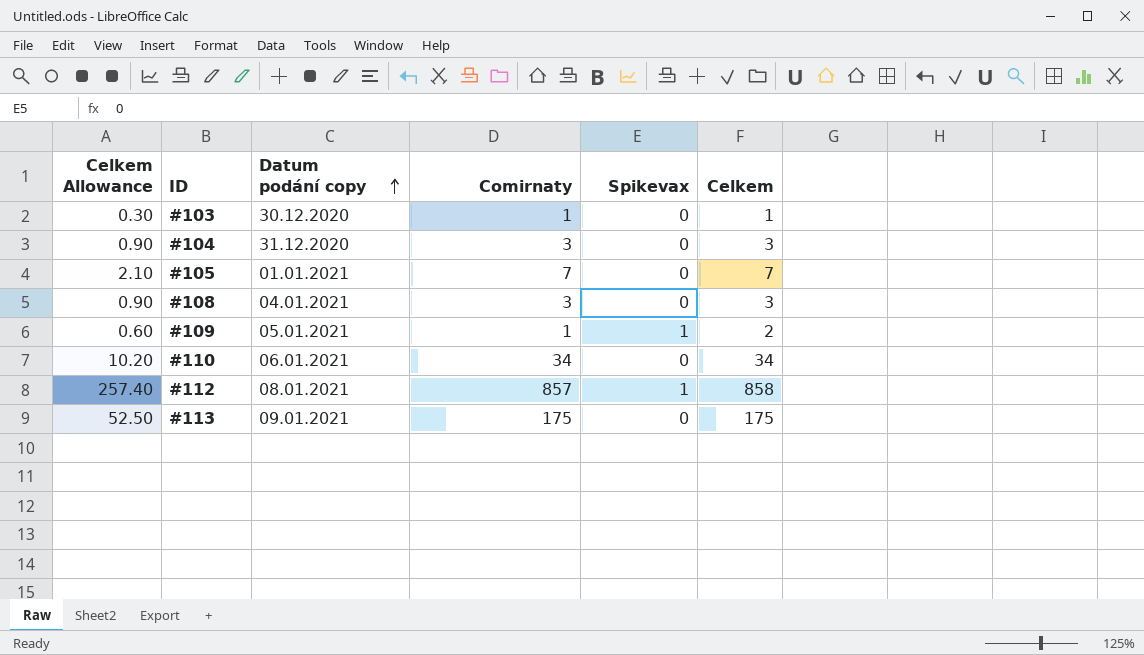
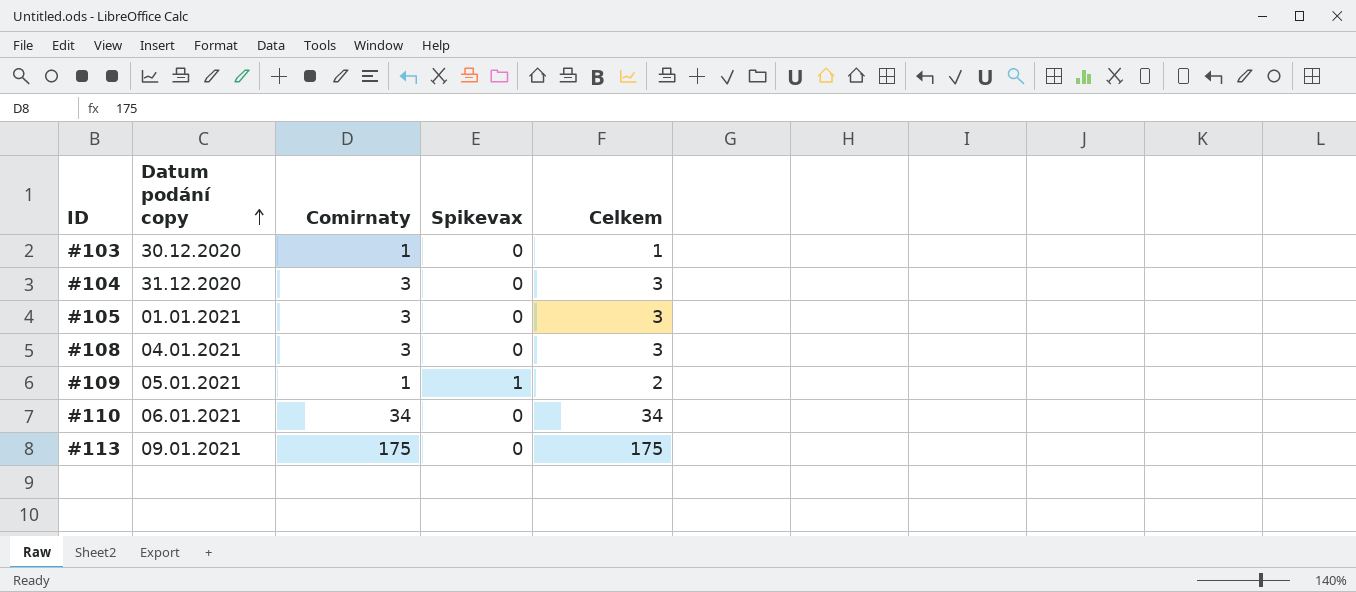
column Celkem Allowance | formula: [Celkem] * 0.3 -> none
row #112: 257.40 | 08.01.2021 | 857 | 1 | 858 -> none
#105 | Comirnaty: 7 -> 3
#105 | Celkem: 7 -> 3

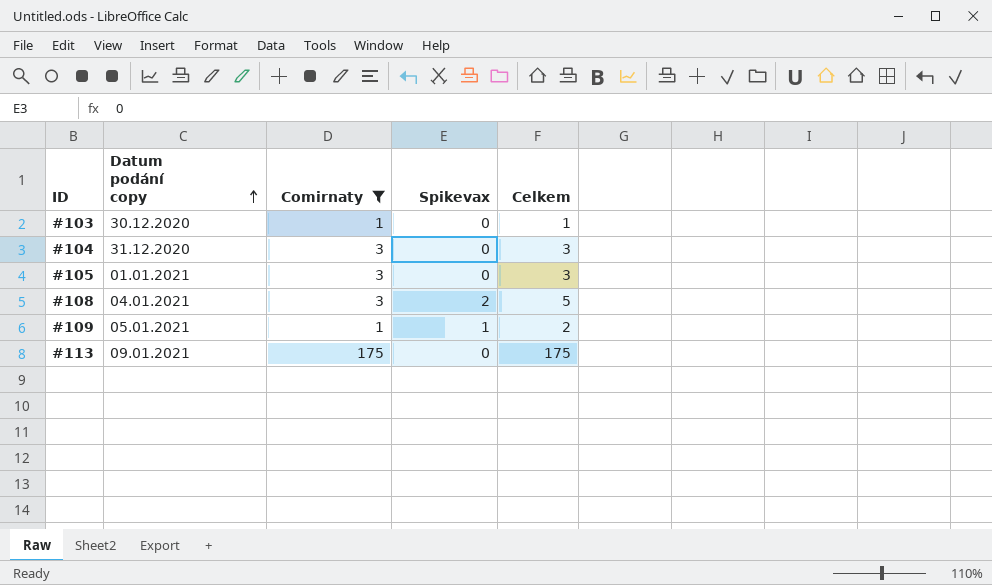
filter: none -> Comirnaty != 34
#108 | Spikevax: 0 -> 2
#108 | Celkem: 3 -> 5

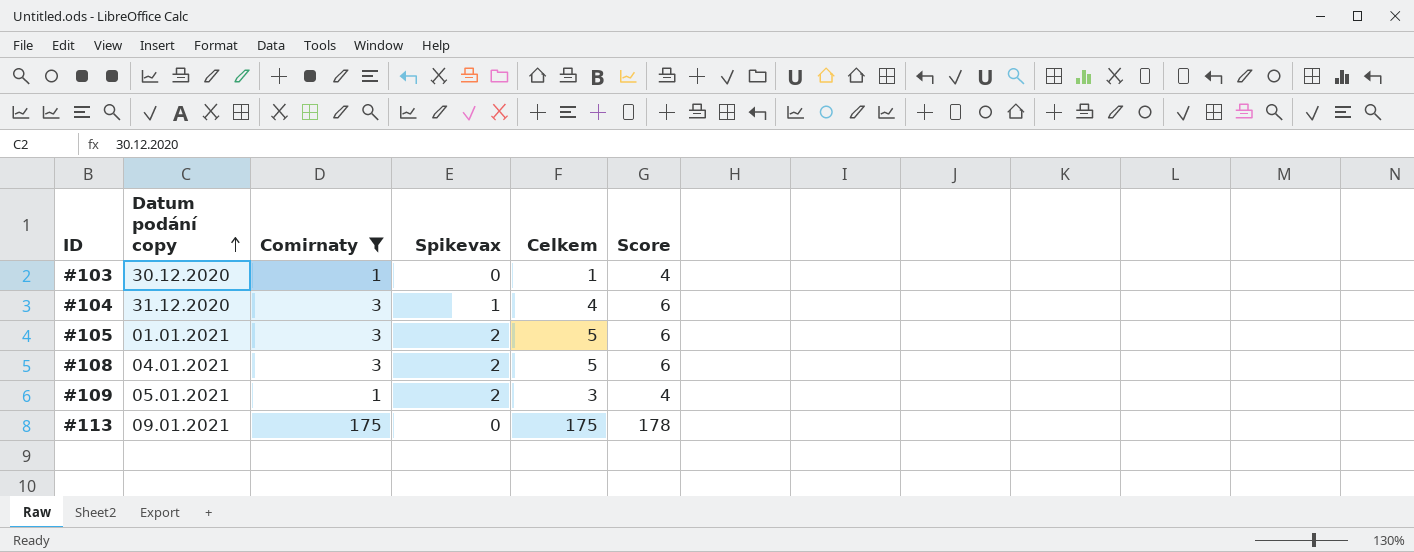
column Score | formula: none -> [Comirnaty] + 3
#104 | Spikevax: 0 -> 1
#104 | Celkem: 3 -> 4
#105 | Spikevax: 0 -> 2
#105 | Celkem: 3 -> 5
#109 | Spikevax: 1 -> 2
#109 | Celkem: 2 -> 3

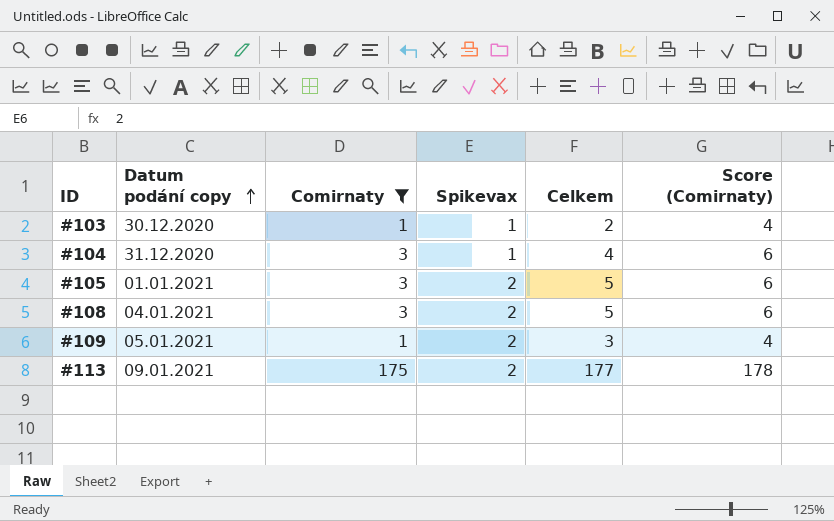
column name: Score -> Score (Comirnaty)
#103 | Spikevax: 0 -> 1
#103 | Celkem: 1 -> 2
#113 | Spikevax: 0 -> 2
#113 | Celkem: 175 -> 177

